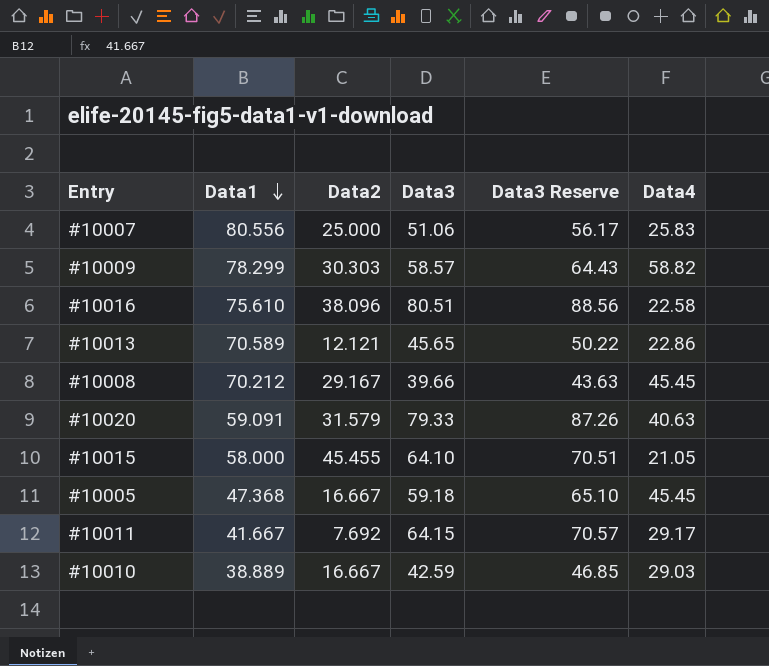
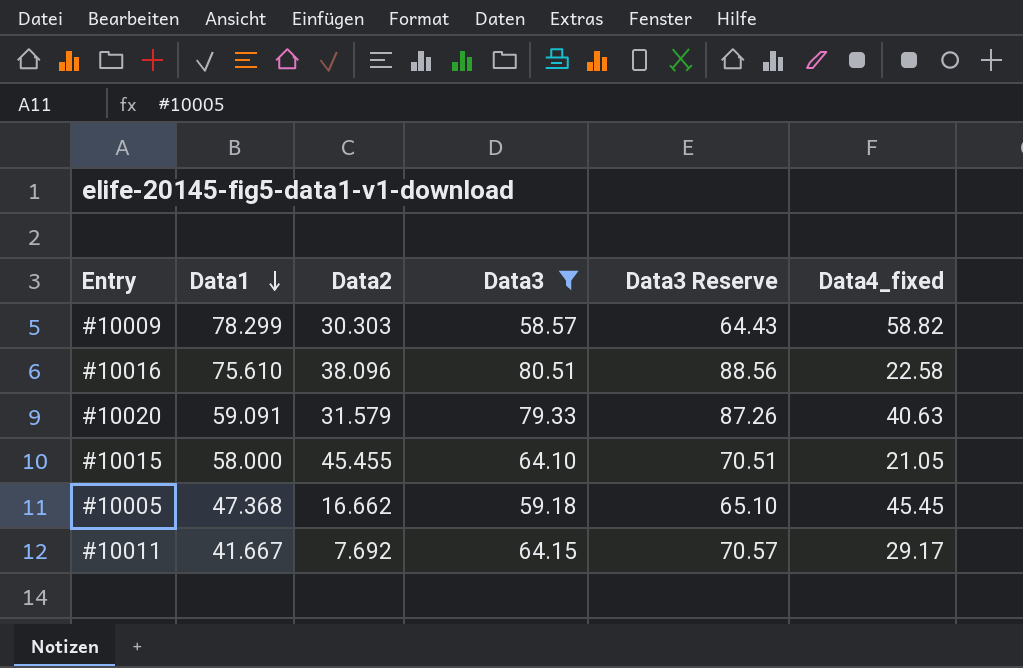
filter: none -> Data3 >= 58.57
column name: Data4 -> Data4_fixed
#10005 | Data2: 16.667 -> 16.662

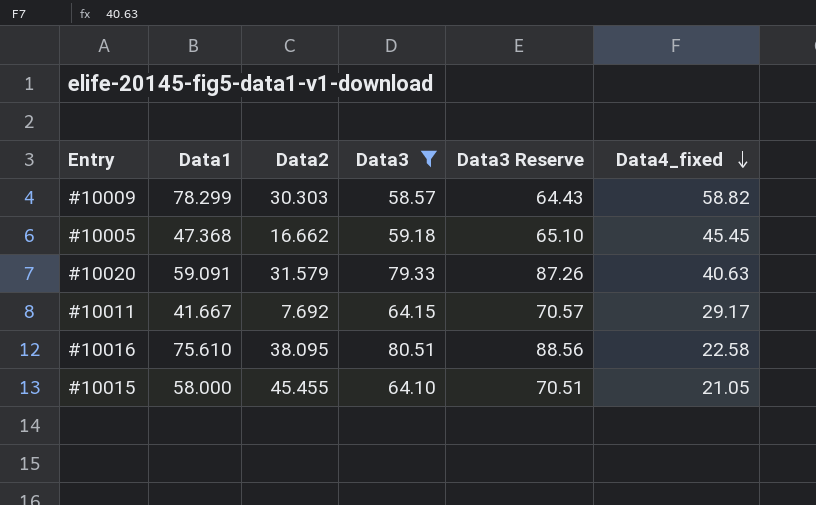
row order: Data1 descending -> Data4_fixed descending
#10016 | Data2: 38.096 -> 38.095

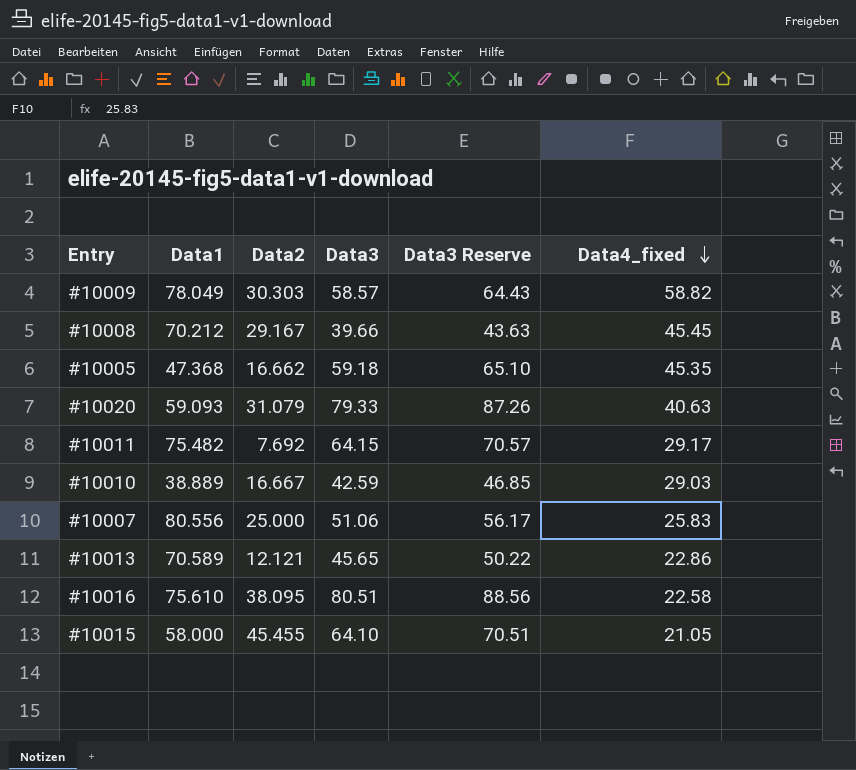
filter: Data3 >= 58.57 -> none
#10009 | Data1: 78.299 -> 78.049
#10005 | Data4_fixed: 45.45 -> 45.35
#10020 | Data1: 59.091 -> 59.093
#10020 | Data2: 31.579 -> 31.079
#10011 | Data1: 41.667 -> 75.482

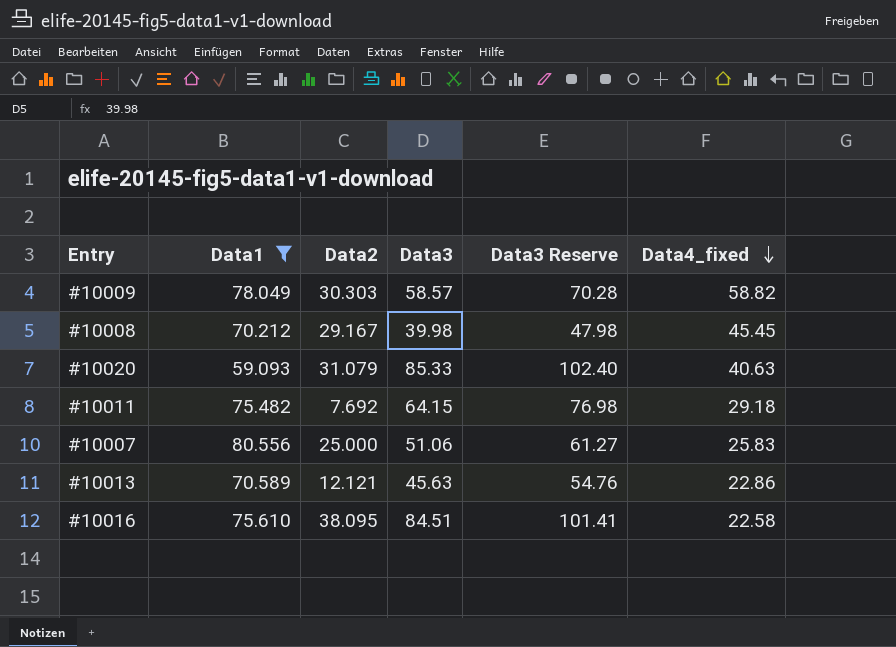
filter: none -> Data1 >= 59.093
column Data3 Reserve | formula: [Data3] * 1.1 -> [Data3] * 1.2
#10008 | Data3: 39.66 -> 39.98
#10020 | Data3: 79.33 -> 85.33
#10011 | Data4_fixed: 29.17 -> 29.18
#10013 | Data3: 45.65 -> 45.63
#10016 | Data3: 80.51 -> 84.51

